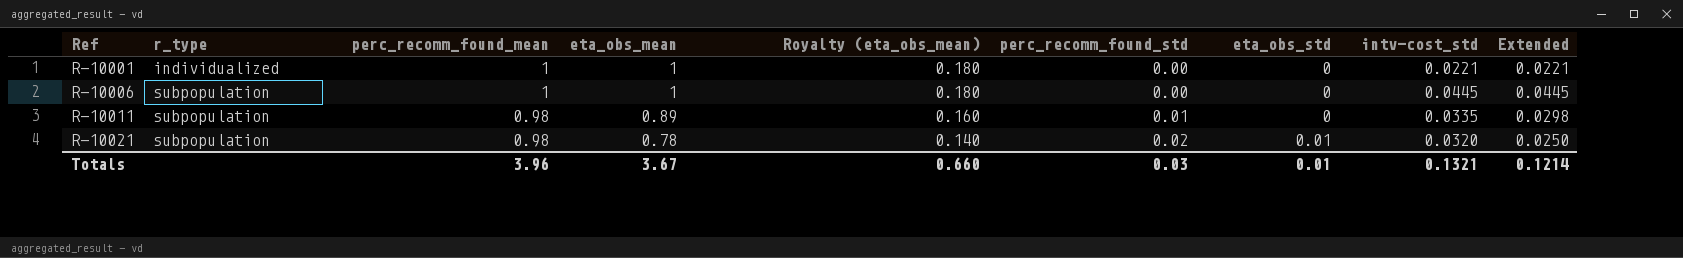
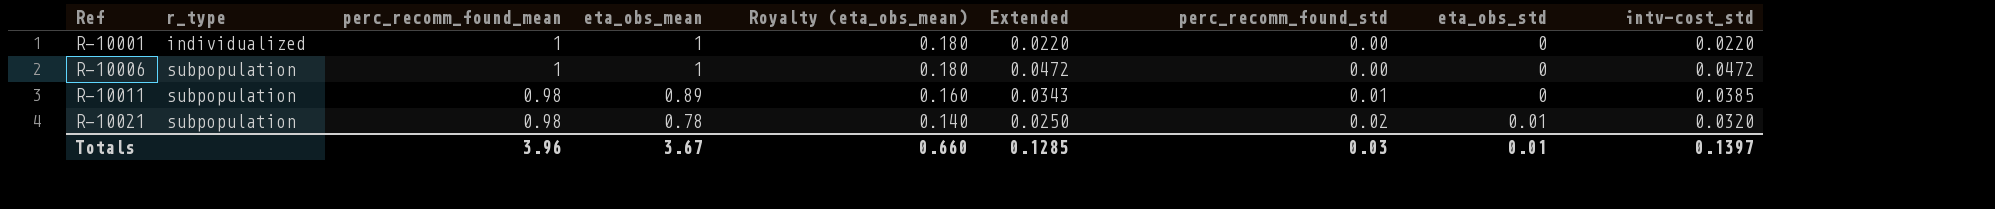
column Extended | position: 9 -> 6
R-10001 | Extended: 0.0221 -> 0.0220
R-10001 | intv-cost_std: 0.0221 -> 0.0220
R-10006 | Extended: 0.0445 -> 0.0472
R-10006 | intv-cost_std: 0.0445 -> 0.0472
R-10011 | Extended: 0.0298 -> 0.0343
R-10011 | intv-cost_std: 0.0335 -> 0.0385
Totals | Extended: 0.1214 -> 0.1285
Totals | intv-cost_std: 0.1321 -> 0.1397

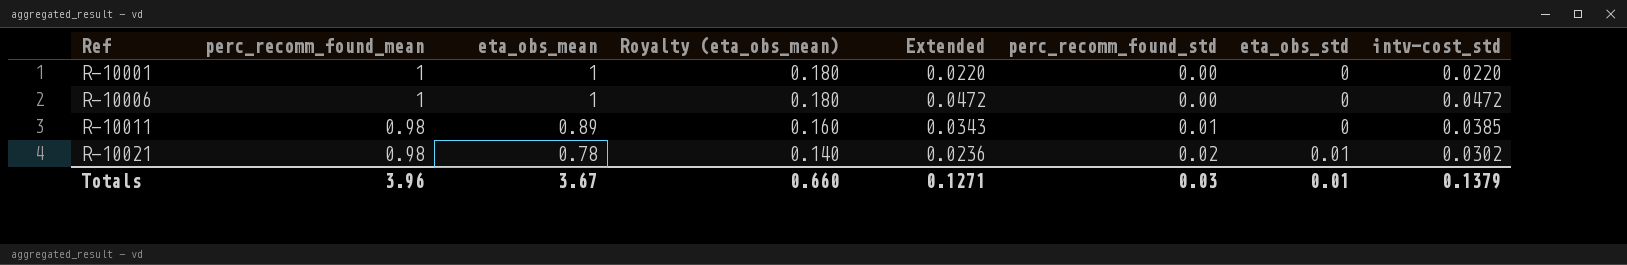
column r_type | position: 2 -> none
R-10021 | Extended: 0.0250 -> 0.0236
R-10021 | intv-cost_std: 0.0320 -> 0.0302
Totals | Extended: 0.1285 -> 0.1271
Totals | intv-cost_std: 0.1397 -> 0.1379

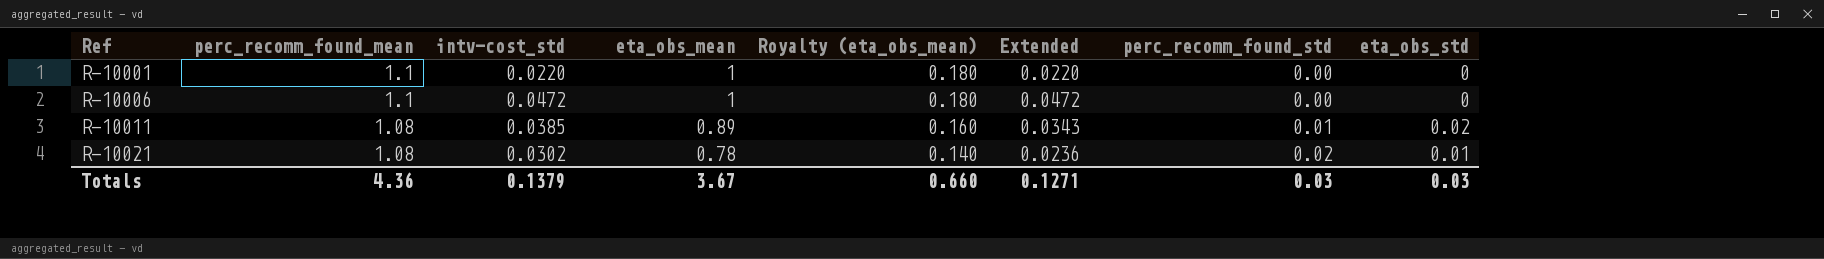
column intv-cost_std | position: 8 -> 3
R-10001 | perc_recomm_found_mean: 1 -> 1.1
R-10006 | perc_recomm_found_mean: 1 -> 1.1
R-10011 | perc_recomm_found_mean: 0.98 -> 1.08
R-10011 | eta_obs_std: 0 -> 0.02
R-10021 | perc_recomm_found_mean: 0.98 -> 1.08
Totals | perc_recomm_found_mean: 3.96 -> 4.36
Totals | eta_obs_std: 0.01 -> 0.03

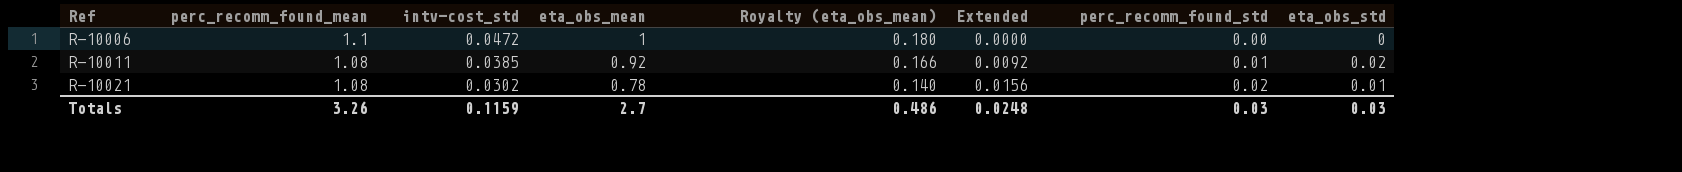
column Extended | formula: [intv-cost_std] * [eta_obs_mean] -> [eta_obs_mean] * [perc_recomm_found_std]
row R-10001: 1.1 | 0.0220 | 1 | 0.180 | 0.0220 | 0.00 | 0 -> none
R-10011 | eta_obs_mean: 0.89 -> 0.92
R-10011 | Royalty (eta_obs_mean): 0.160 -> 0.166
Totals | perc_recomm_found_mean: 4.36 -> 3.26
Totals | intv-cost_std: 0.1379 -> 0.1159
Totals | eta_obs_mean: 3.67 -> 2.7
Totals | Royalty (eta_obs_mean): 0.660 -> 0.486
Totals | Extended: 0.1271 -> 0.0248

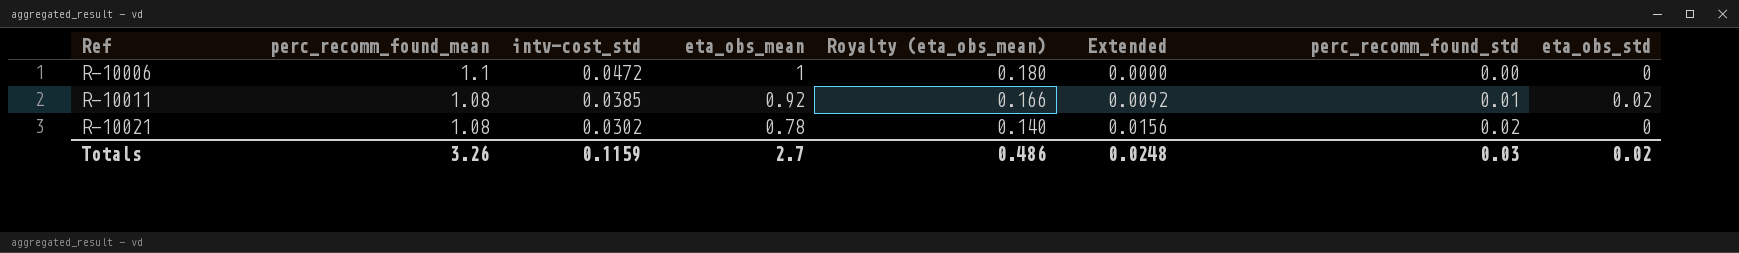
R-10021 | eta_obs_std: 0.01 -> 0
Totals | eta_obs_std: 0.03 -> 0.02

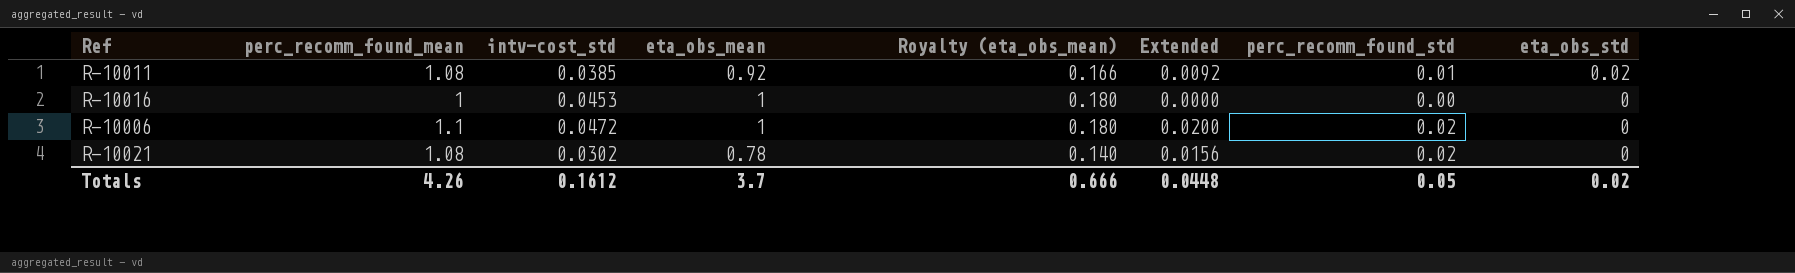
row order: Ref ascending -> eta_obs_std descending
row R-10016: none -> 1 | 0.0453 | 1 | 0.180 | 0.0000 | 0.00 | 0
R-10006 | Extended: 0.0000 -> 0.0200
R-10006 | perc_recomm_found_std: 0.00 -> 0.02
Totals | perc_recomm_found_mean: 3.26 -> 4.26
Totals | intv-cost_std: 0.1159 -> 0.1612
Totals | eta_obs_mean: 2.7 -> 3.7
Totals | Royalty (eta_obs_mean): 0.486 -> 0.666
Totals | Extended: 0.0248 -> 0.0448
Totals | perc_recomm_found_std: 0.03 -> 0.05

